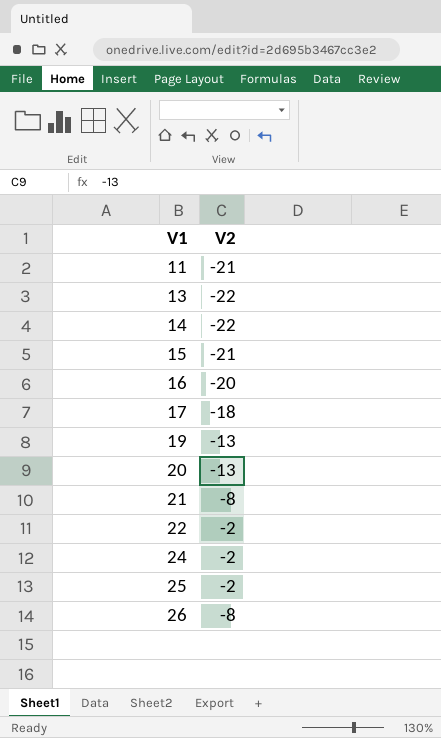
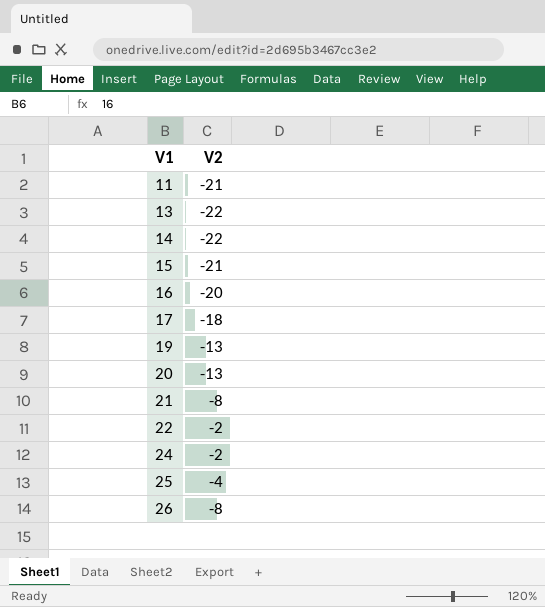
25 | V2: -2 -> -4

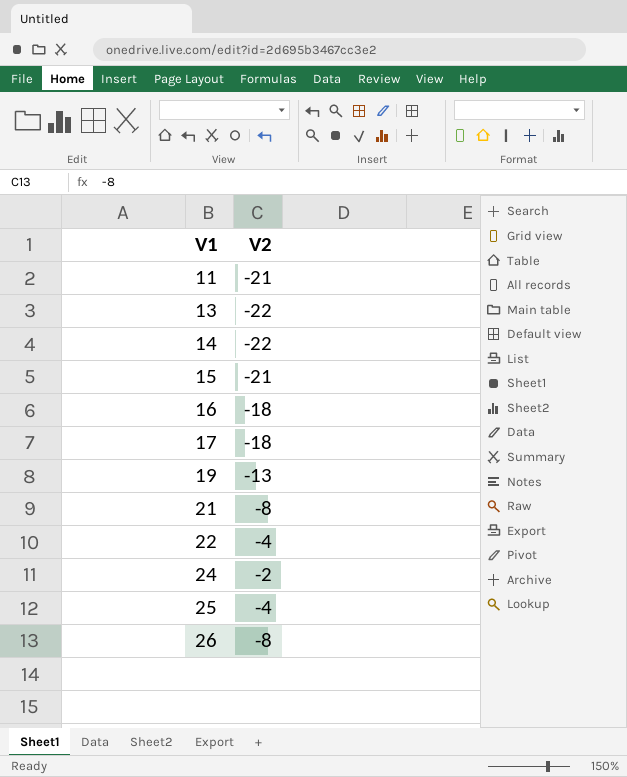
row 20: -13 -> none
16 | V2: -20 -> -18
22 | V2: -2 -> -4

